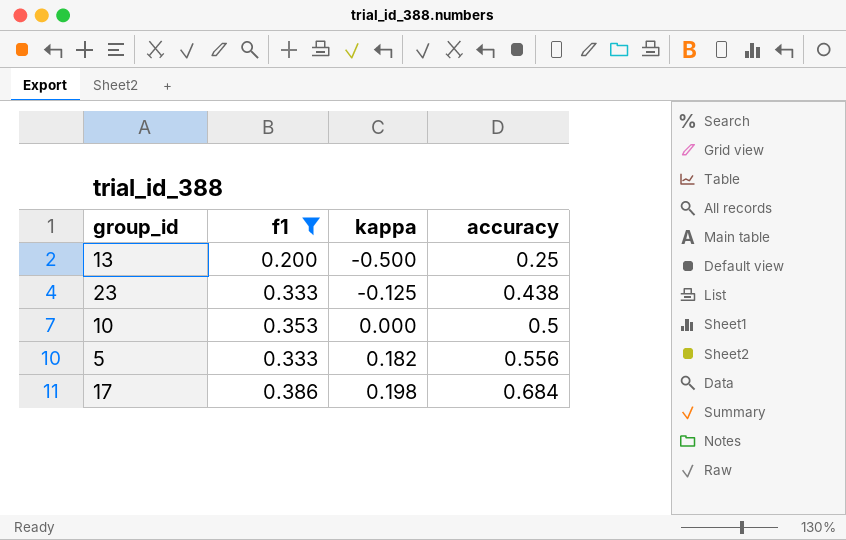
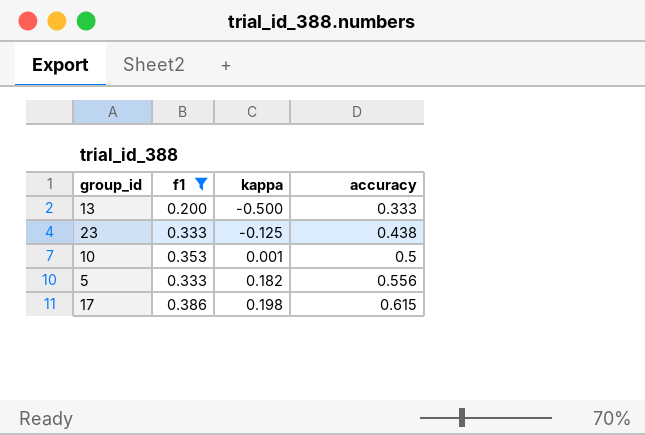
13 | accuracy: 0.25 -> 0.333
10 | kappa: 0.000 -> 0.001
17 | accuracy: 0.684 -> 0.615

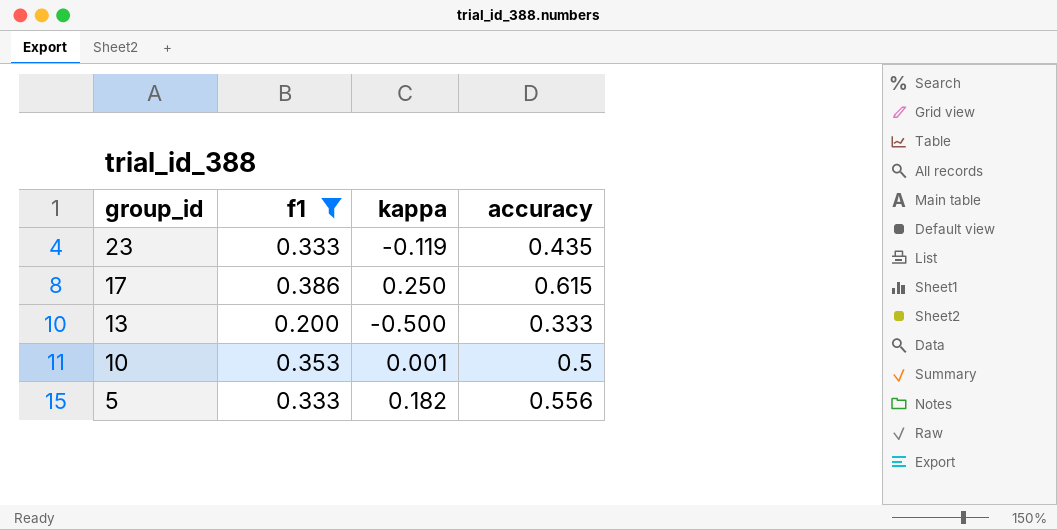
row order: kappa ascending -> group_id descending
23 | kappa: -0.125 -> -0.119
23 | accuracy: 0.438 -> 0.435
17 | kappa: 0.198 -> 0.250

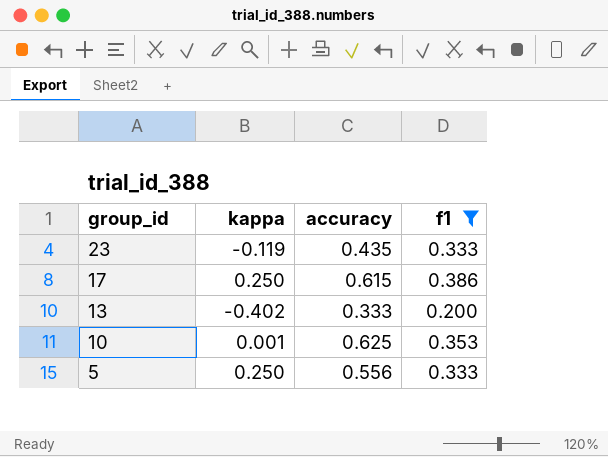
column f1 | position: 2 -> 4
13 | kappa: -0.500 -> -0.402
10 | accuracy: 0.5 -> 0.625
5 | kappa: 0.182 -> 0.250

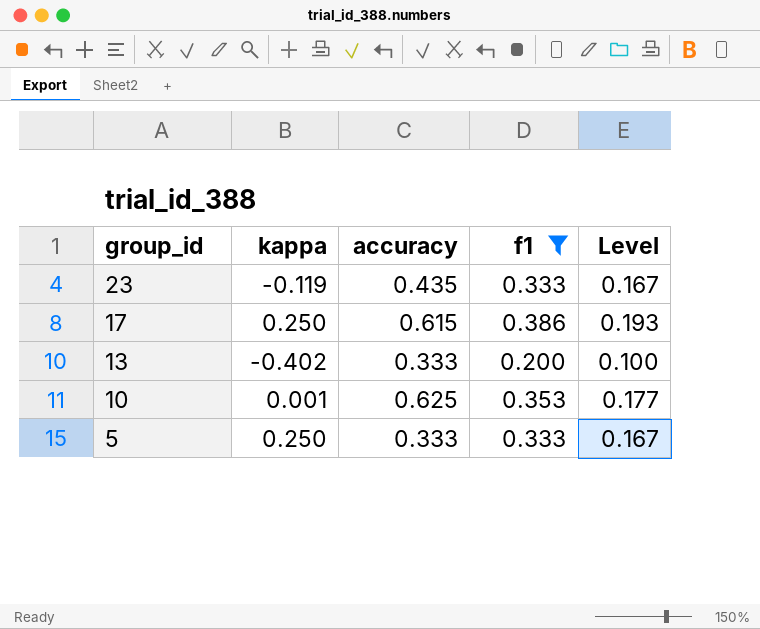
column Level | formula: none -> [f1] * 0.5
5 | accuracy: 0.556 -> 0.333

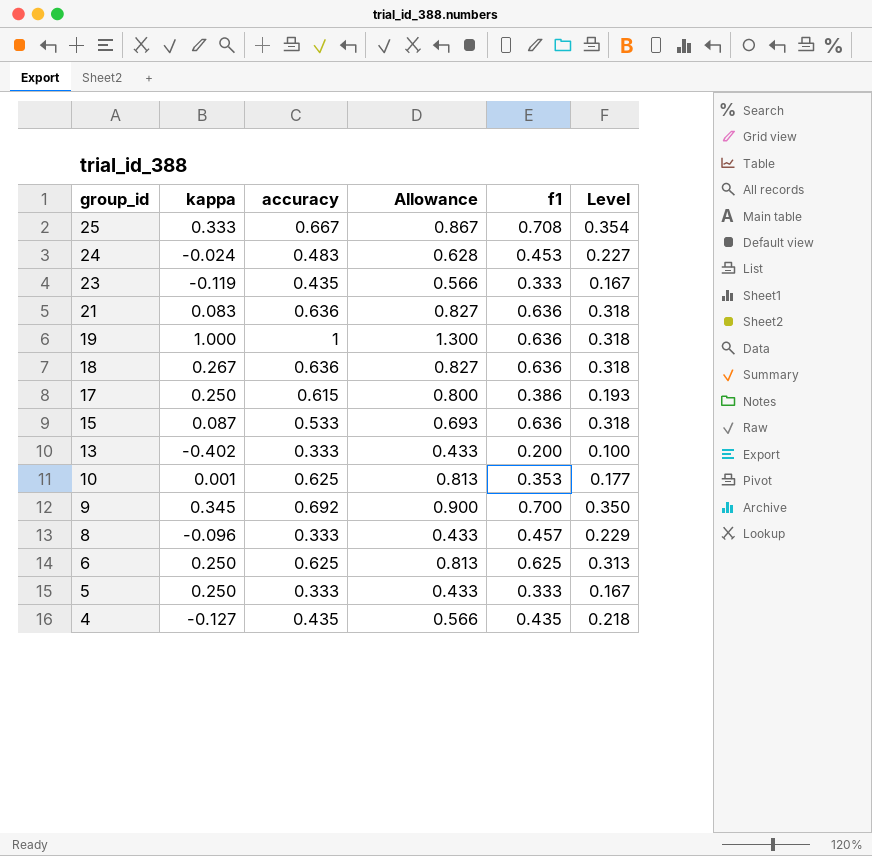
filter: f1 <= 0.386 -> none
column Allowance | formula: none -> [accuracy] * 1.3

